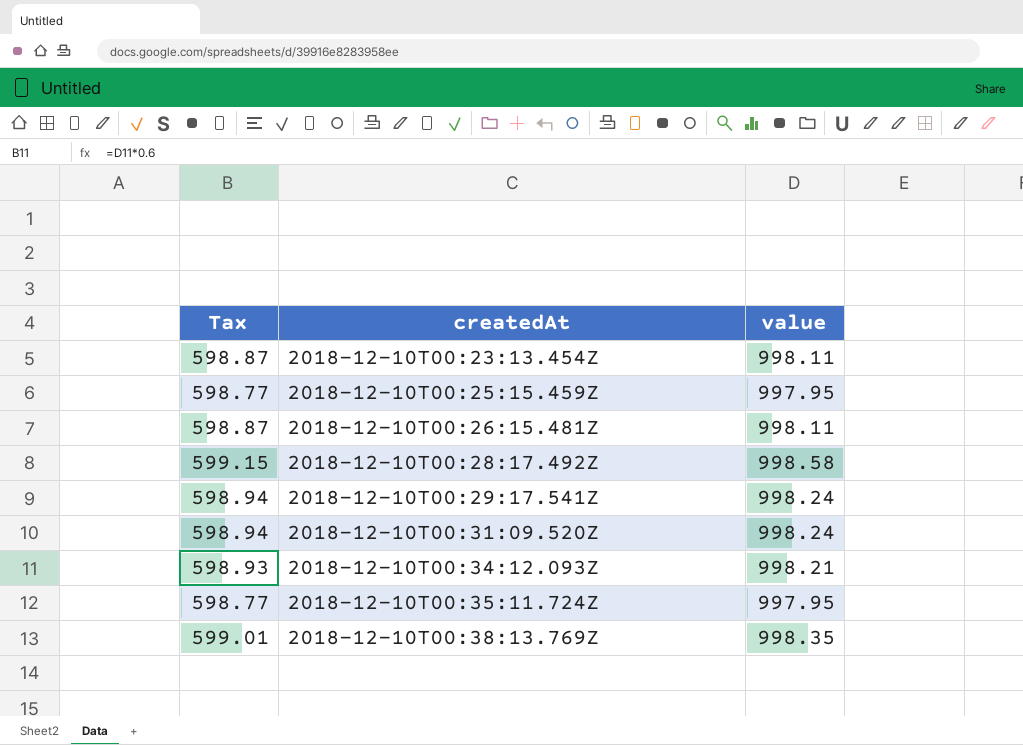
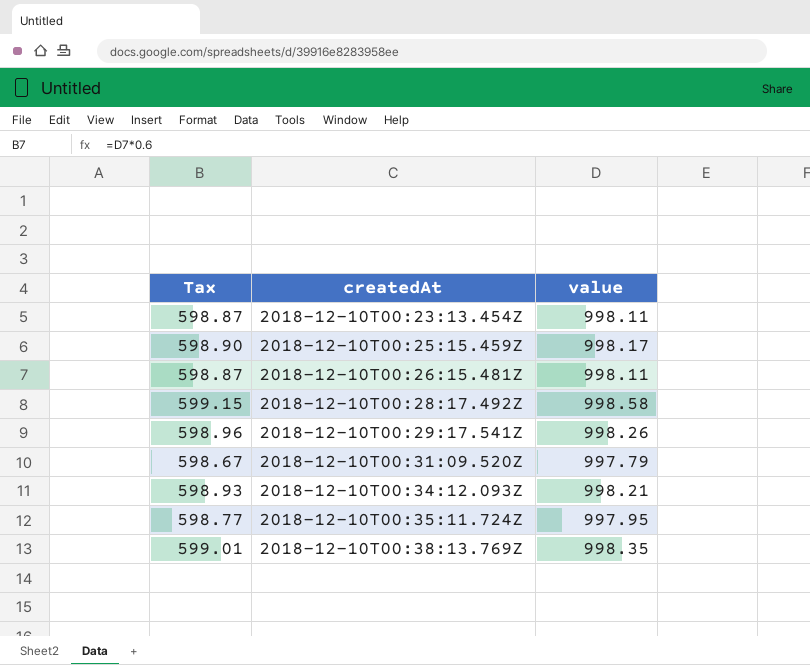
2018-12-10T00:25:15.459Z | Tax: 598.77 -> 598.90
2018-12-10T00:25:15.459Z | value: 997.95 -> 998.17
2018-12-10T00:29:17.541Z | Tax: 598.94 -> 598.96
2018-12-10T00:29:17.541Z | value: 998.24 -> 998.26
2018-12-10T00:31:09.520Z | Tax: 598.94 -> 598.67
2018-12-10T00:31:09.520Z | value: 998.24 -> 997.79

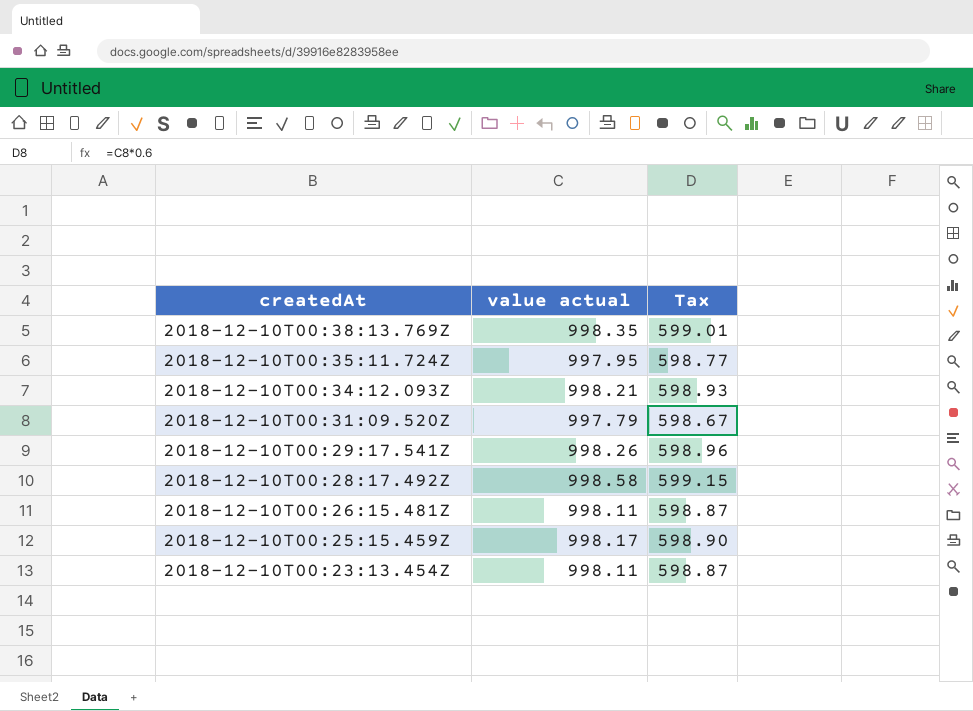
row order: createdAt ascending -> createdAt descending
column name: value -> value actual
column Tax | position: 1 -> 3

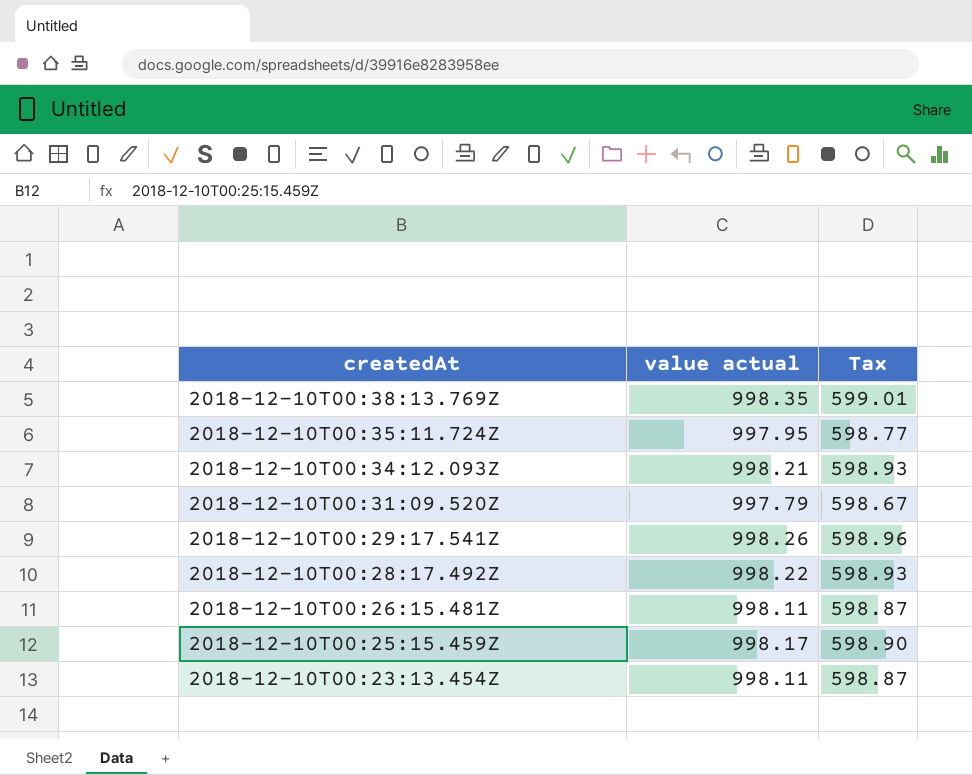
2018-12-10T00:28:17.492Z | value actual: 998.58 -> 998.22
2018-12-10T00:28:17.492Z | Tax: 599.15 -> 598.93

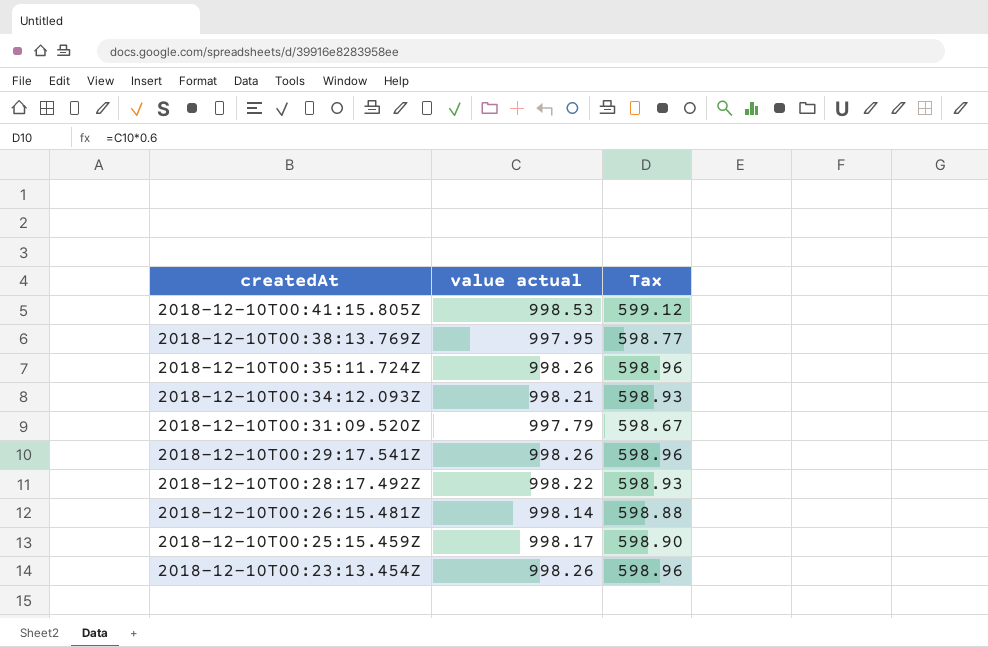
row 2018-12-10T00:41:15.805Z: none -> 998.53 | 599.12
2018-12-10T00:38:13.769Z | value actual: 998.35 -> 997.95
2018-12-10T00:38:13.769Z | Tax: 599.01 -> 598.77
2018-12-10T00:35:11.724Z | value actual: 997.95 -> 998.26
2018-12-10T00:35:11.724Z | Tax: 598.77 -> 598.96
2018-12-10T00:26:15.481Z | value actual: 998.11 -> 998.14
2018-12-10T00:26:15.481Z | Tax: 598.87 -> 598.88
2018-12-10T00:23:13.454Z | value actual: 998.11 -> 998.26
2018-12-10T00:23:13.454Z | Tax: 598.87 -> 598.96

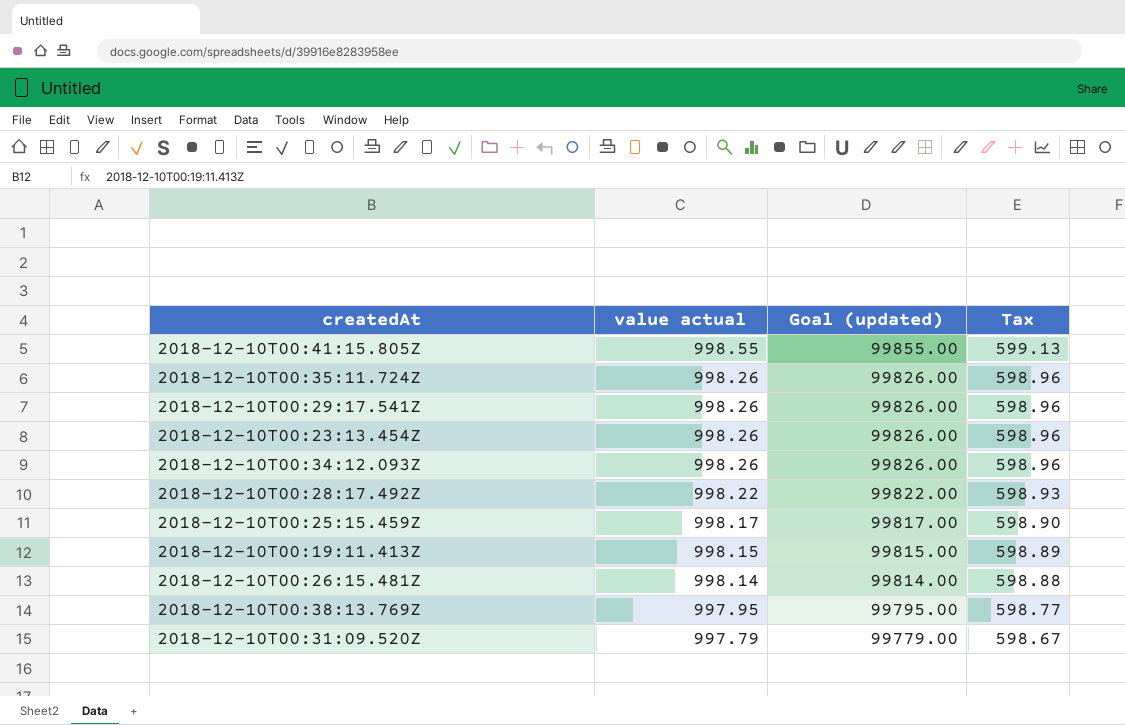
row order: createdAt descending -> value actual descending
column Goal (updated) | formula: none -> [value actual] * 100
2018-12-10T00:41:15.805Z | value actual: 998.53 -> 998.55
2018-12-10T00:41:15.805Z | Tax: 599.12 -> 599.13
2018-12-10T00:34:12.093Z | value actual: 998.21 -> 998.26
2018-12-10T00:34:12.093Z | Tax: 598.93 -> 598.96
row 2018-12-10T00:19:11.413Z: none -> 998.15 | 99815.00 | 598.89

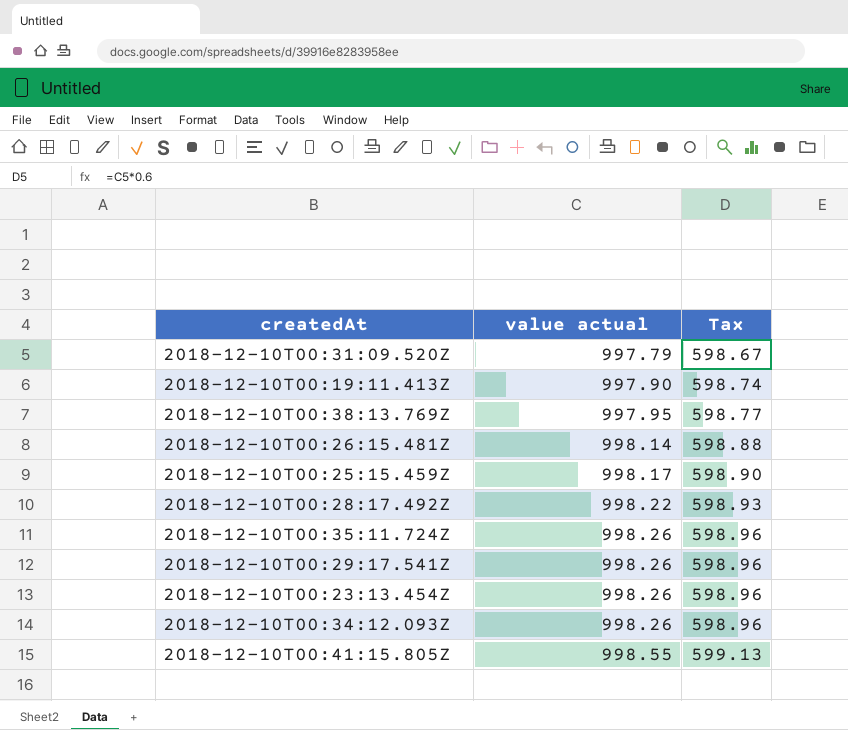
row order: value actual descending -> value actual ascending
column Goal (updated) | formula: [value actual] * 100 -> none
2018-12-10T00:19:11.413Z | value actual: 998.15 -> 997.90
2018-12-10T00:19:11.413Z | Tax: 598.89 -> 598.74

